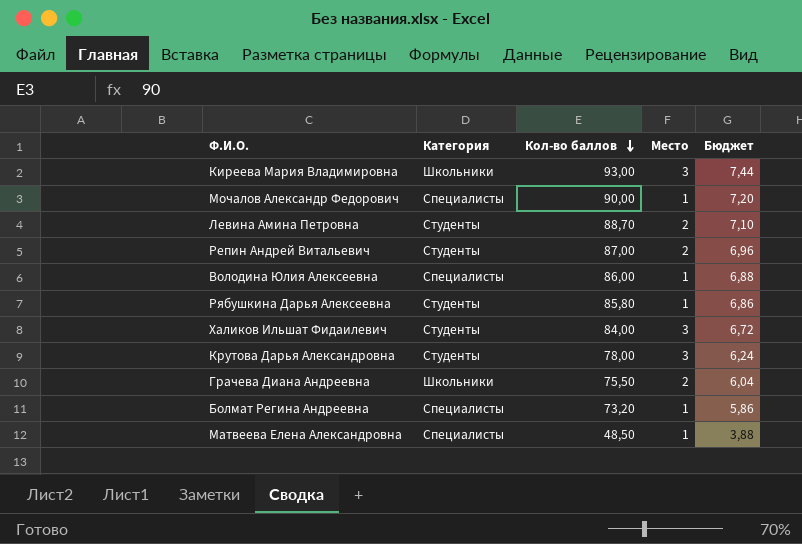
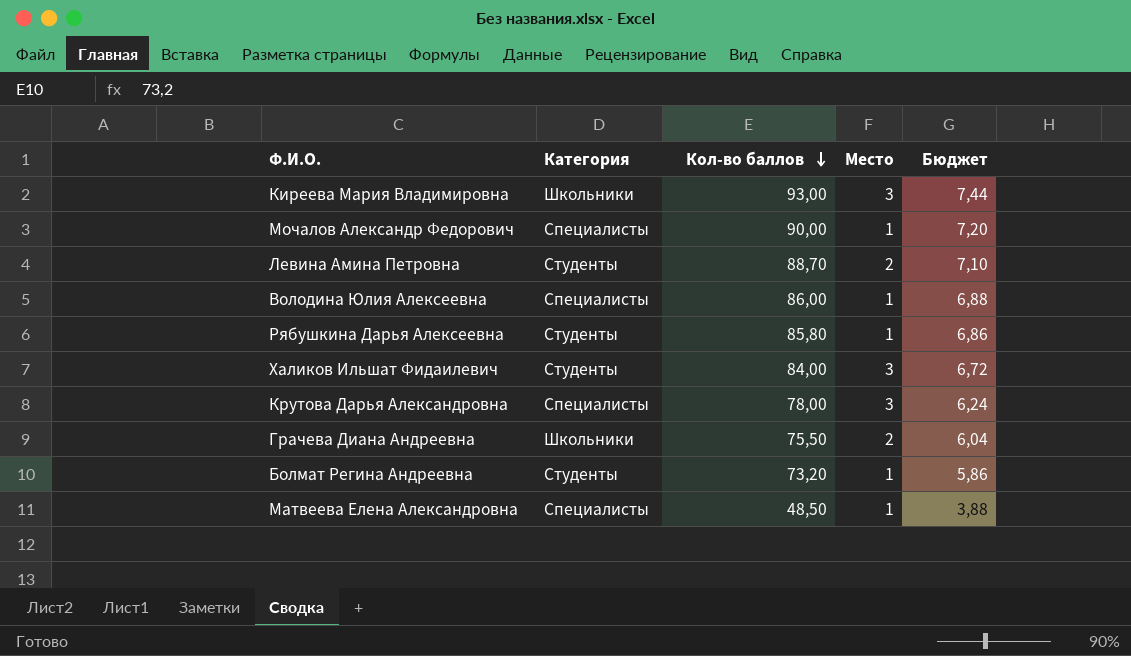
row Репин Андрей Витальевич: Студенты | 87,00 | 2 | 6,96 -> none
Крутова Дарья Александровна | Категория: Студенты -> Специалисты
Болмат Регина Андреевна | Категория: Специалисты -> Студенты

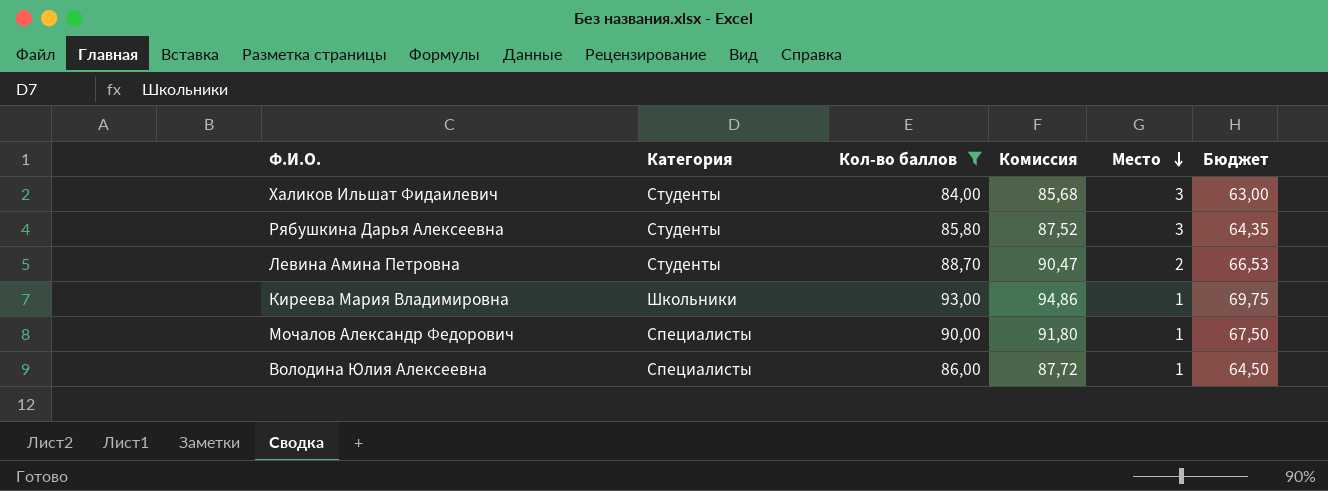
filter: none -> Кол-во баллов >= 84,00
row order: Кол-во баллов descending -> Место descending
column Комиссия | formula: none -> [Кол-во баллов] * 1,02
column Бюджет | formula: [Кол-во баллов] * 0,08 -> [Кол-во баллов] * 0,75
Рябушкина Дарья Алексеевна | Место: 1 -> 3
Киреева Мария Владимировна | Место: 3 -> 1

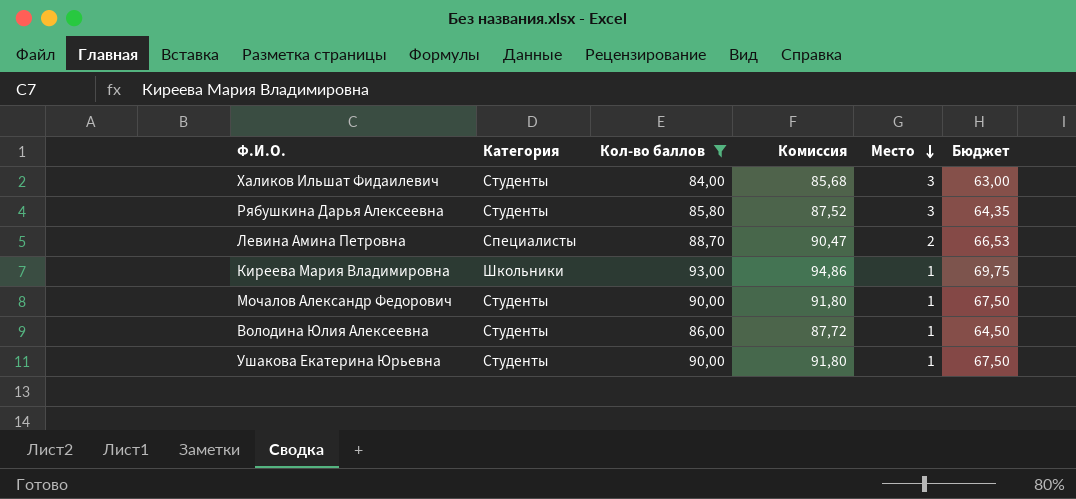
Левина Амина Петровна | Категория: Студенты -> Специалисты
Мочалов Александр Федорович | Категория: Специалисты -> Студенты
Володина Юлия Алексеевна | Категория: Специалисты -> Студенты
row Ушакова Екатерина Юрьевна: none -> Студенты | 90,00 | 91,80 | 1 | 67,50

